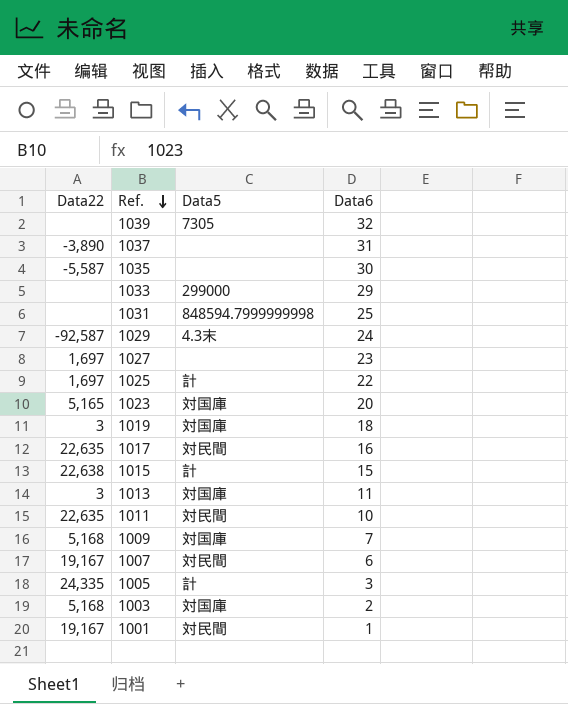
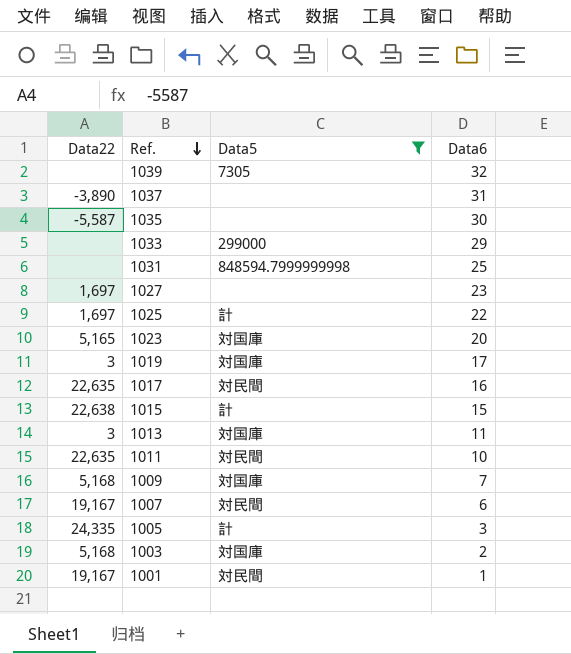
filter: none -> Data5 != 4.3末
1019 | Data6: 18 -> 17

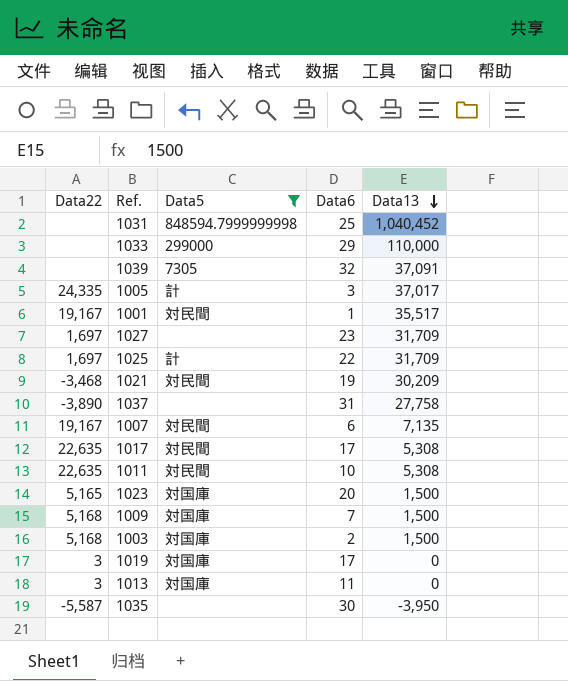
row order: Ref. descending -> Data13 descending
column Data13 | position: none -> 5
row 1015: 22,638 | 計 | 15 -> none
row 1021: none -> -3,468 | 対民間 | 19 | 30,209
1017 | Data6: 16 -> 17

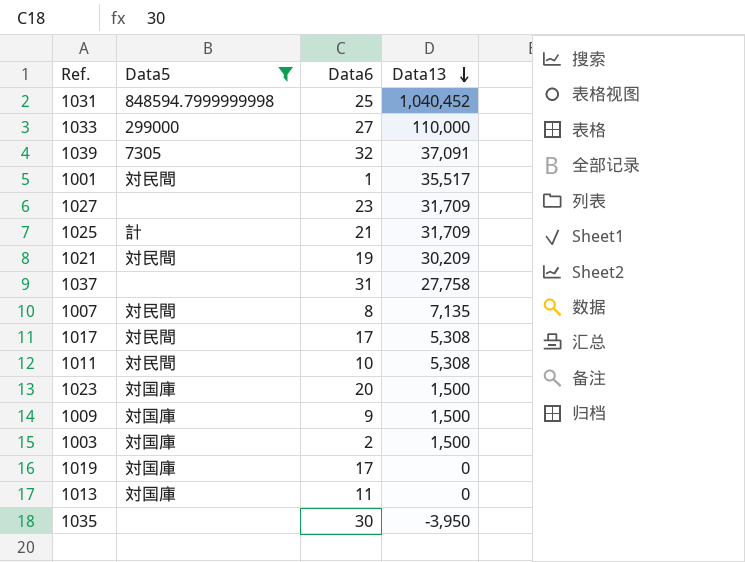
column Data22 | position: 1 -> none
row 1005: 24,335 | 計 | 3 | 37,017 -> none
1033 | Data6: 29 -> 27
1025 | Data6: 22 -> 21
1007 | Data6: 6 -> 8
1009 | Data6: 7 -> 9

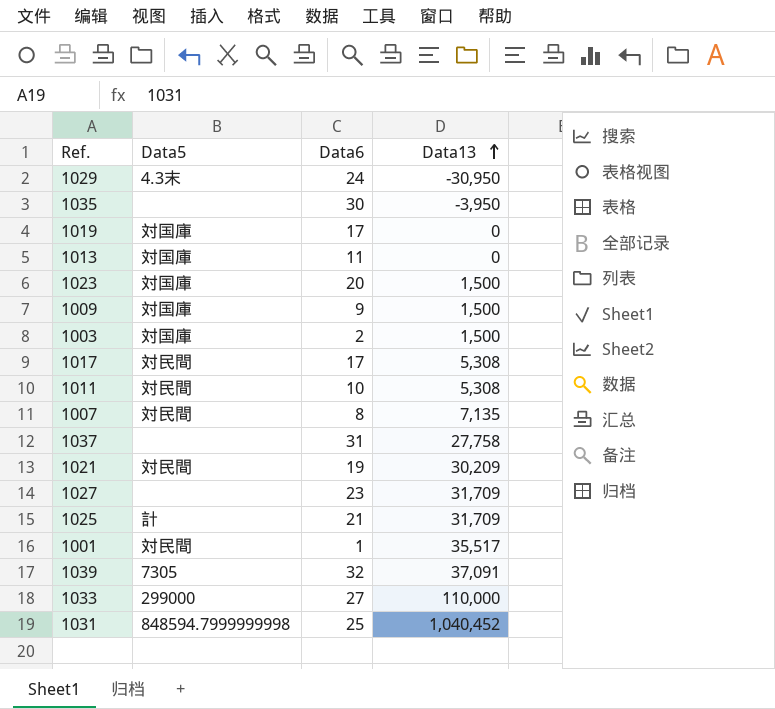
filter: Data5 != 4.3末 -> none
row order: Data13 descending -> Data13 ascending

